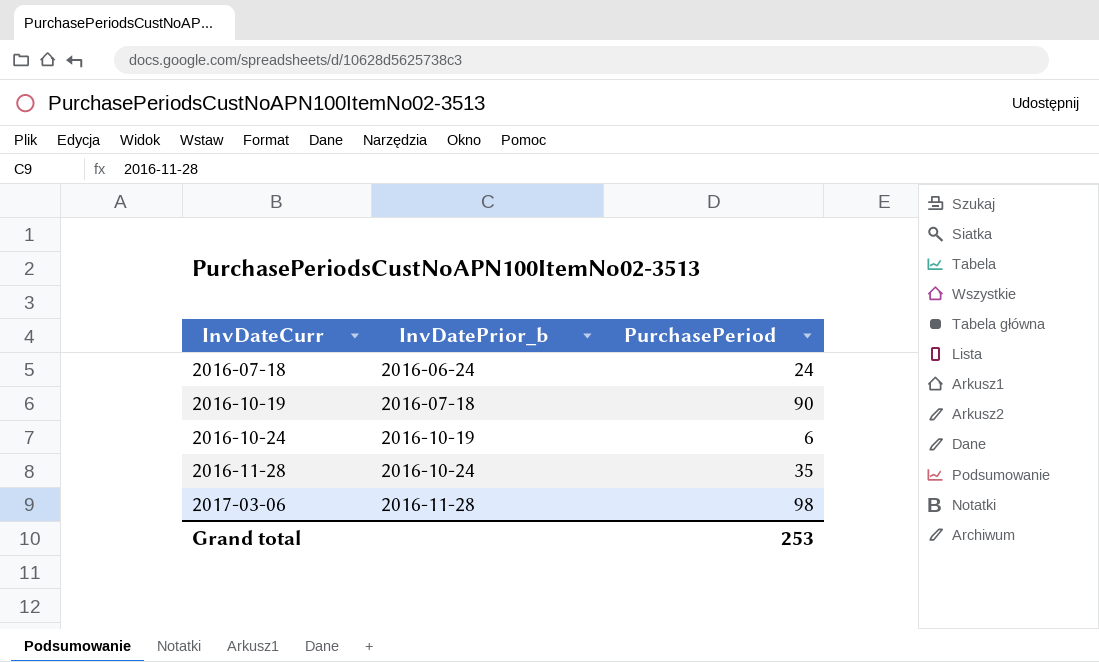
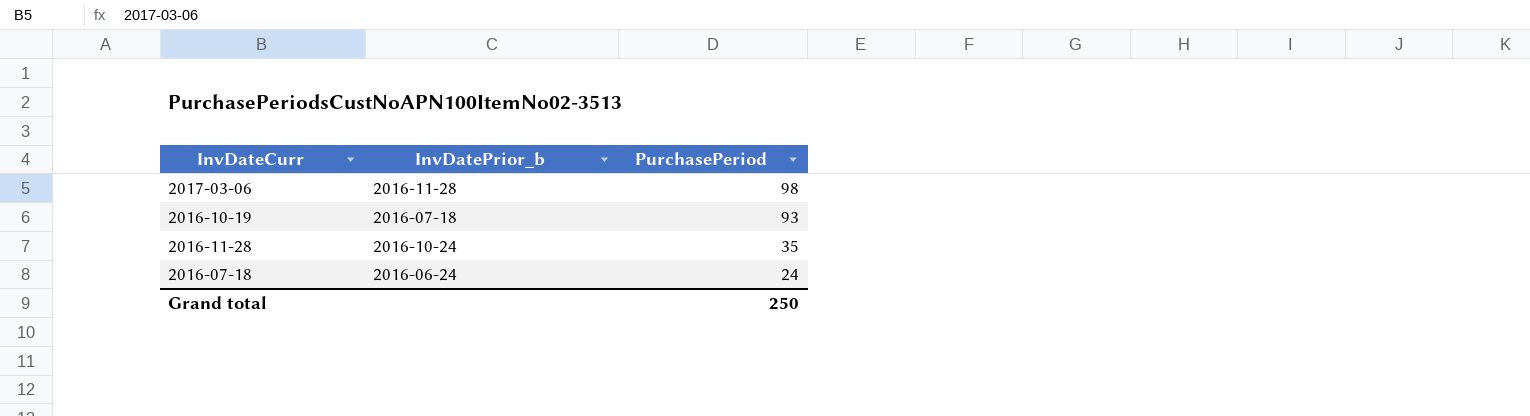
row order: InvDateCurr ascending -> PurchasePeriod descending
row 2016-10-24: 2016-10-19 | 6 -> none
2016-10-19 | PurchasePeriod: 90 -> 93
Grand total | PurchasePeriod: 253 -> 250

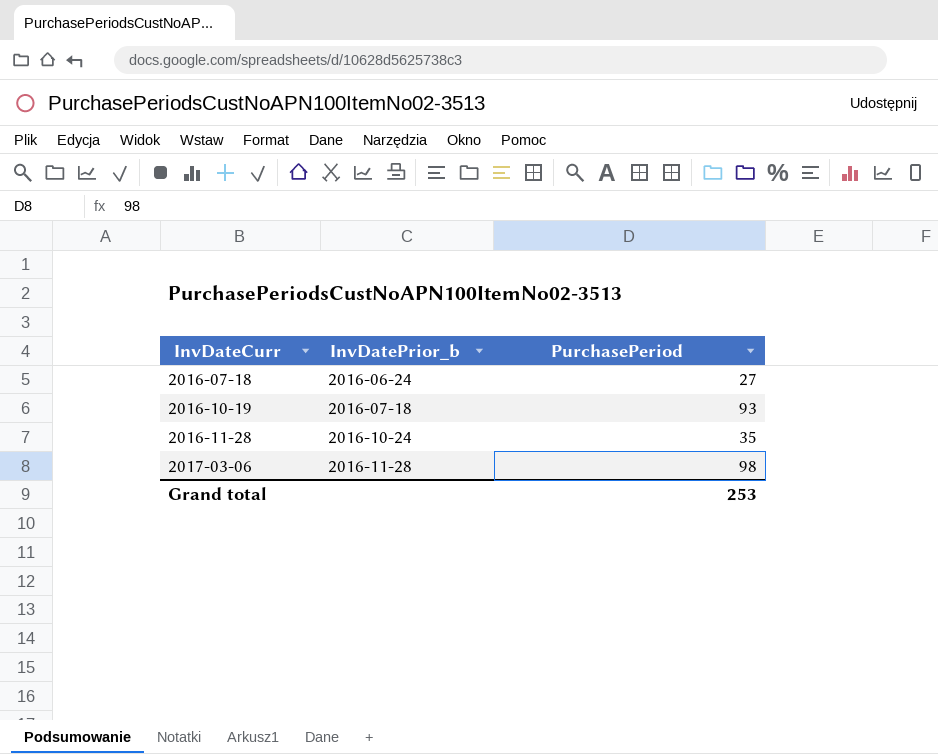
row order: PurchasePeriod descending -> InvDateCurr ascending
2016-07-18 | PurchasePeriod: 24 -> 27
Grand total | PurchasePeriod: 250 -> 253

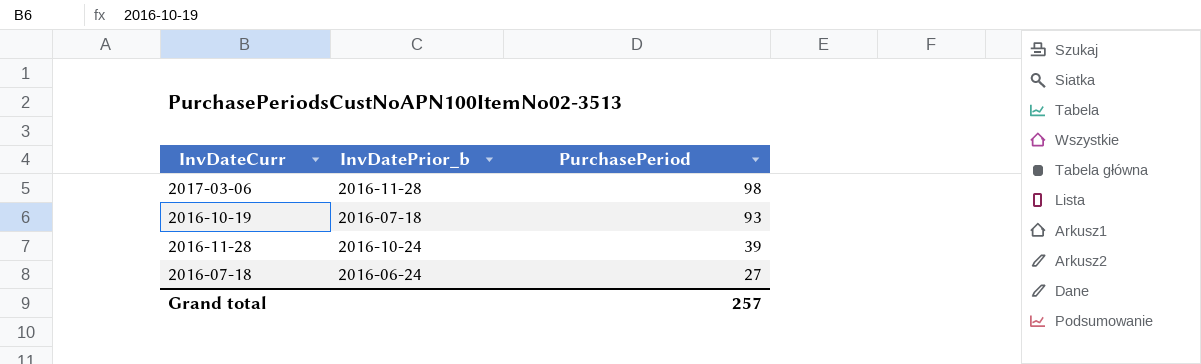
row order: InvDateCurr ascending -> PurchasePeriod descending
2016-11-28 | PurchasePeriod: 35 -> 39
Grand total | PurchasePeriod: 253 -> 257

